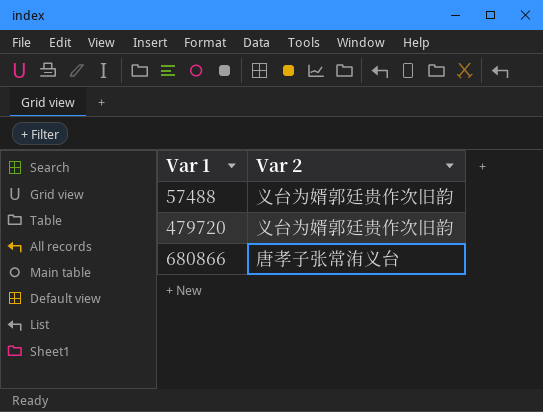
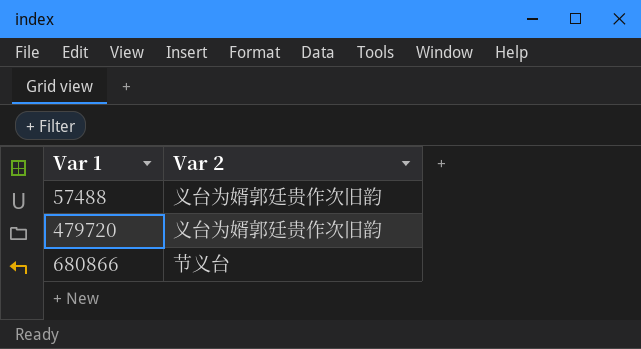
680866 | Var 2: 唐孝子张常洧义台 -> 节义台

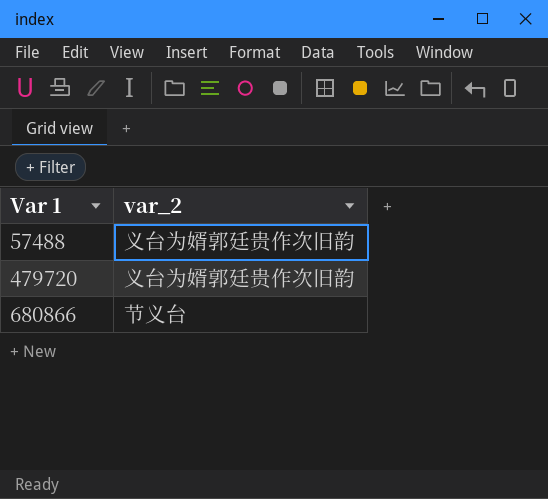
column name: Var 2 -> var_2

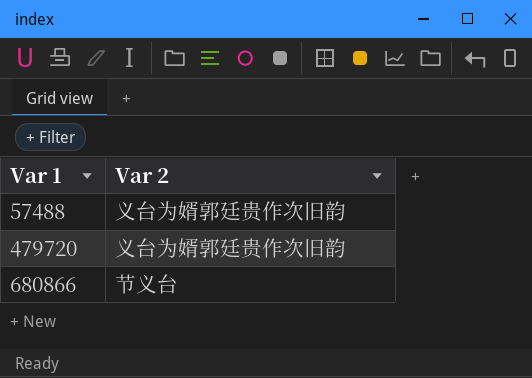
column name: var_2 -> Var 2

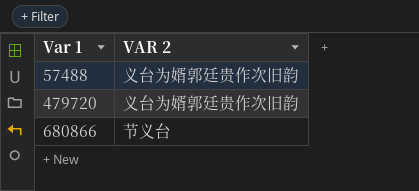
column name: Var 2 -> VAR 2

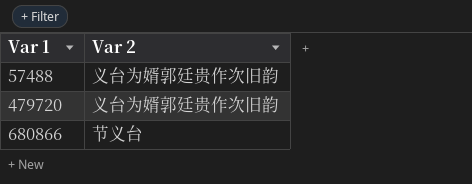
column name: VAR 2 -> Var 2

